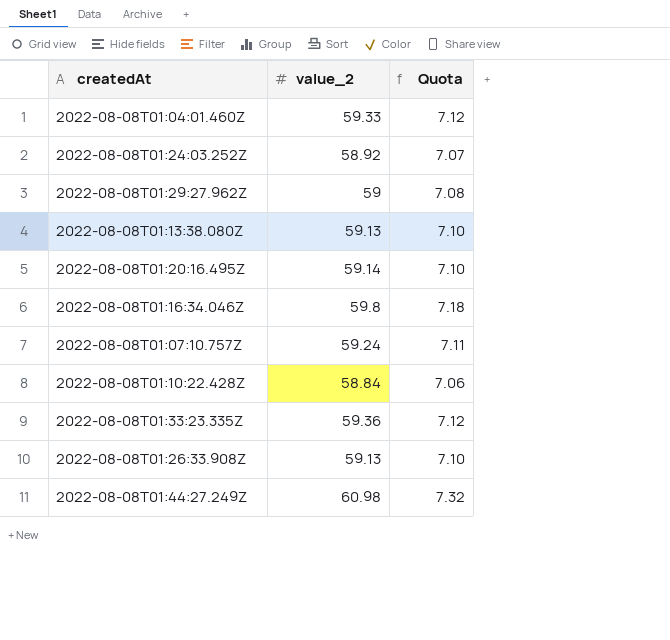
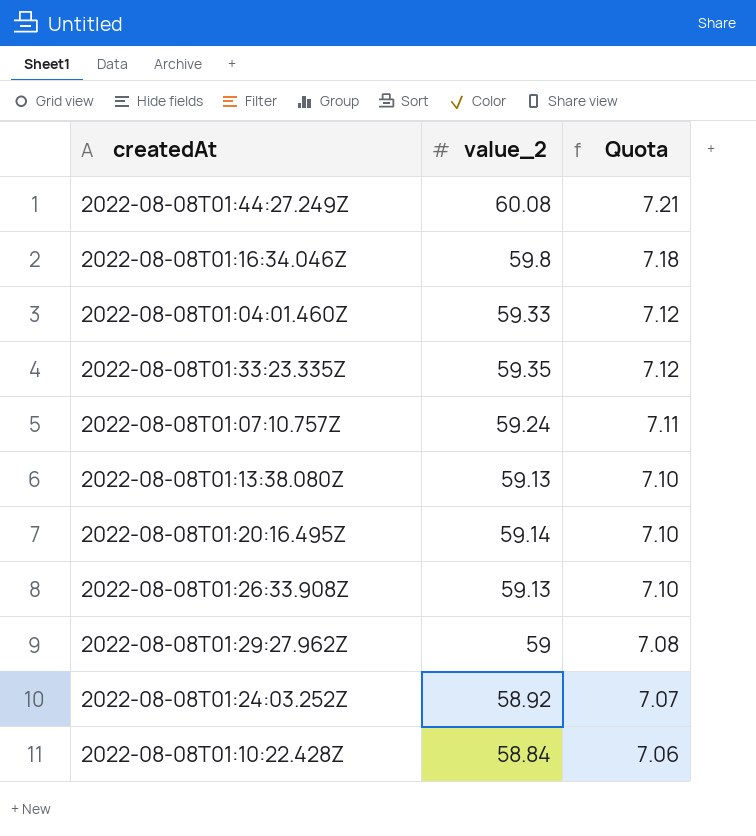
row order: none -> Quota descending
2022-08-08T01:44:27.249Z | value_2: 60.98 -> 60.08
2022-08-08T01:44:27.249Z | Quota: 7.32 -> 7.21
2022-08-08T01:33:23.335Z | value_2: 59.36 -> 59.35

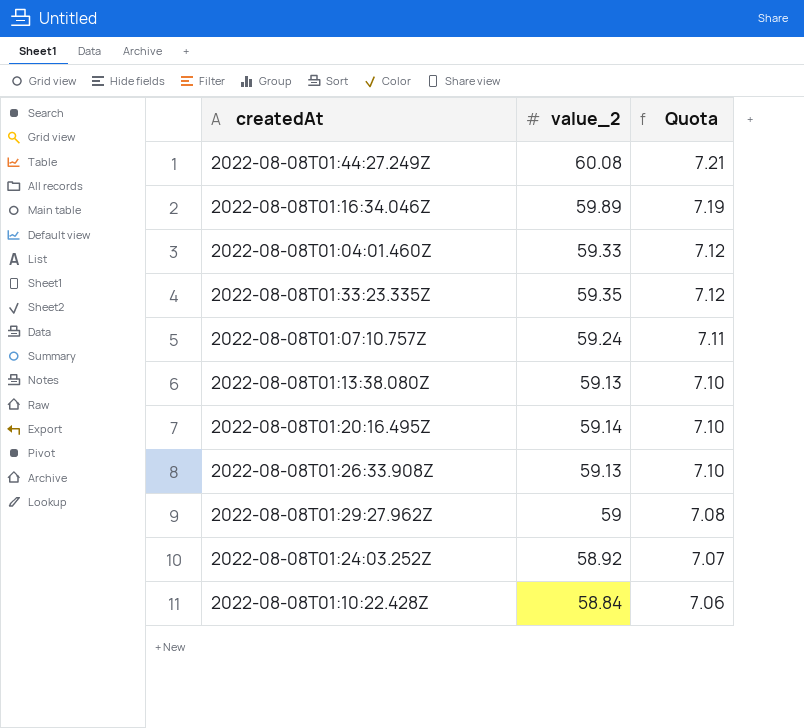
2022-08-08T01:16:34.046Z | value_2: 59.8 -> 59.89
2022-08-08T01:16:34.046Z | Quota: 7.18 -> 7.19

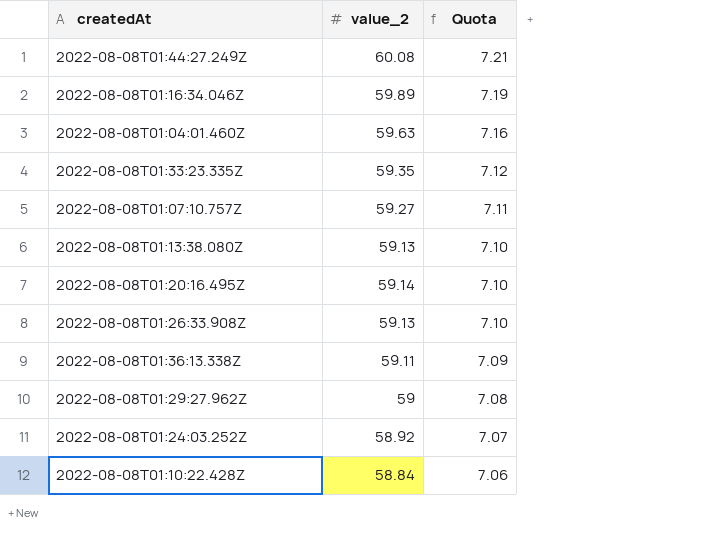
2022-08-08T01:04:01.460Z | value_2: 59.33 -> 59.63
2022-08-08T01:04:01.460Z | Quota: 7.12 -> 7.16
2022-08-08T01:07:10.757Z | value_2: 59.24 -> 59.27
row 2022-08-08T01:36:13.338Z: none -> 59.11 | 7.09

